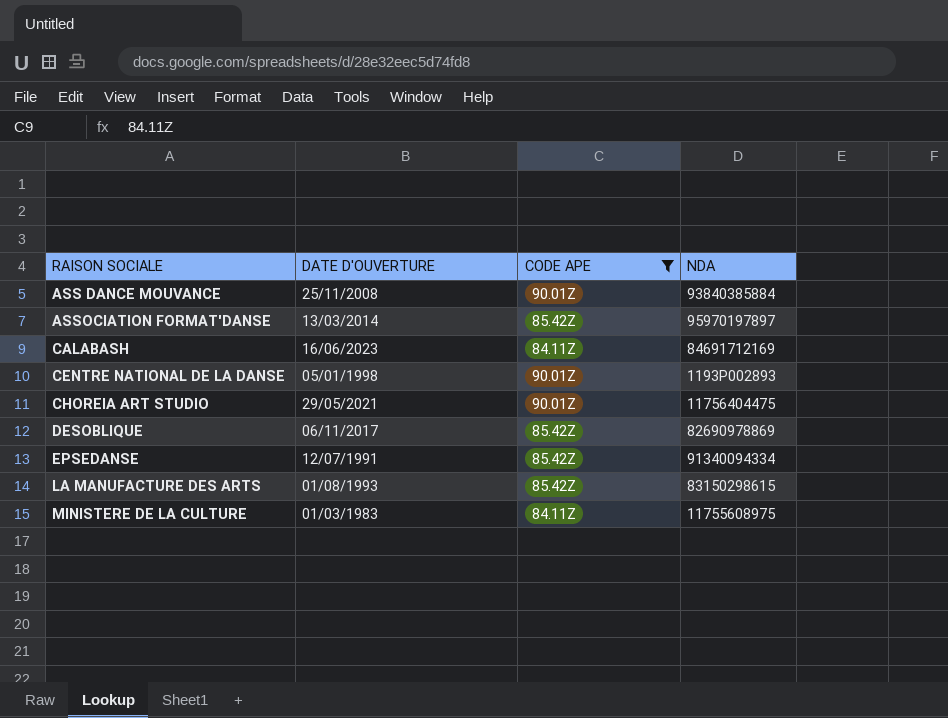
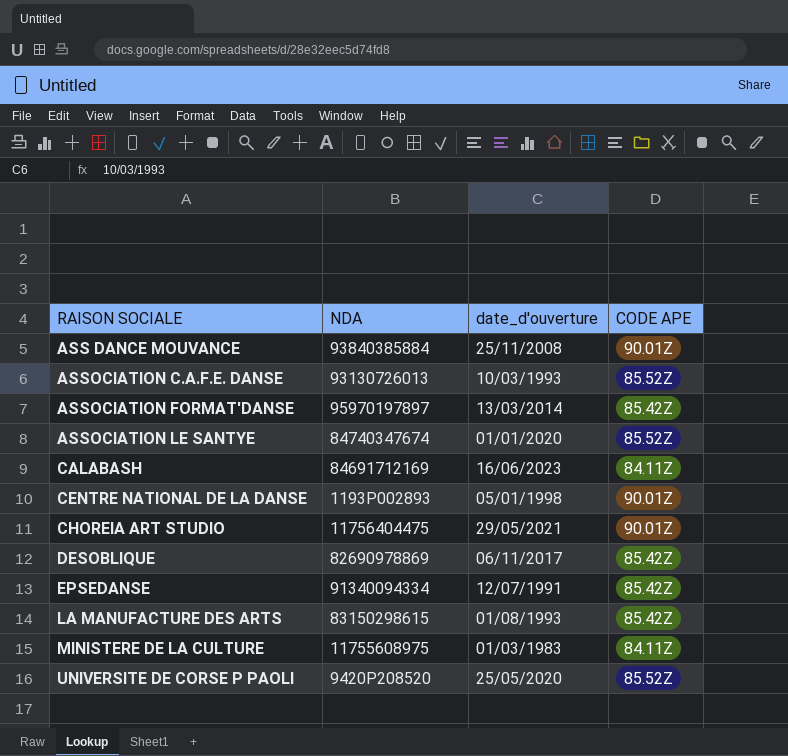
filter: CODE APE != 85.52Z -> none
column NDA | position: 4 -> 2
column name: DATE D'OUVERTURE -> date_d'ouverture

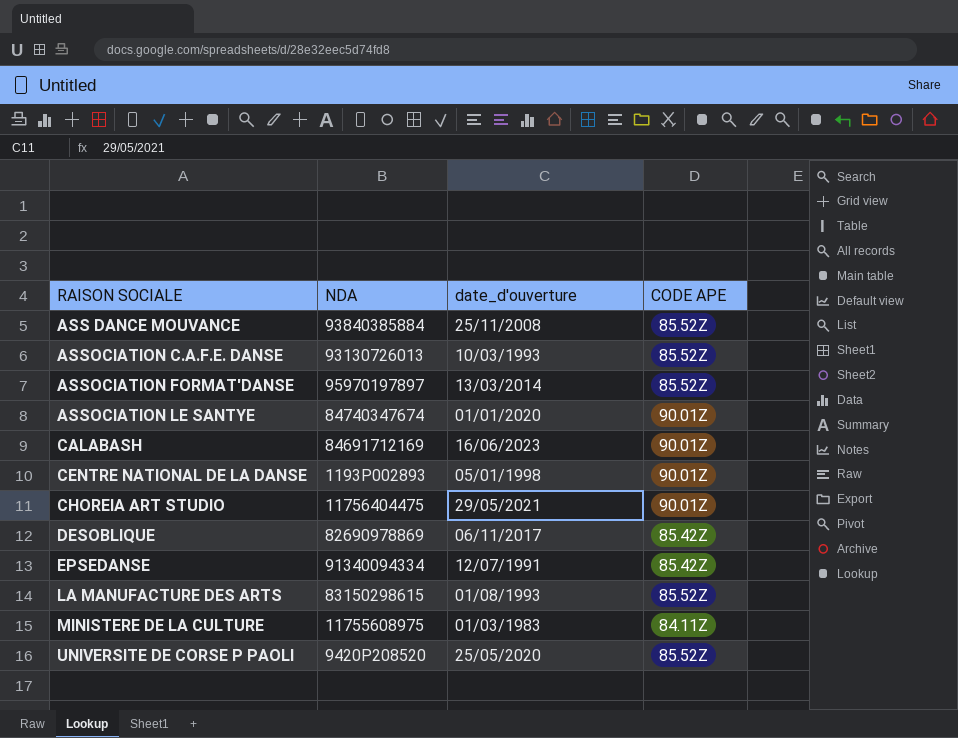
ASS DANCE MOUVANCE | CODE APE: 90.01Z -> 85.52Z
ASSOCIATION FORMAT'DANSE | CODE APE: 85.42Z -> 85.52Z
ASSOCIATION LE SANTYE | CODE APE: 85.52Z -> 90.01Z
CALABASH | CODE APE: 84.11Z -> 90.01Z
LA MANUFACTURE DES ARTS | CODE APE: 85.42Z -> 85.52Z

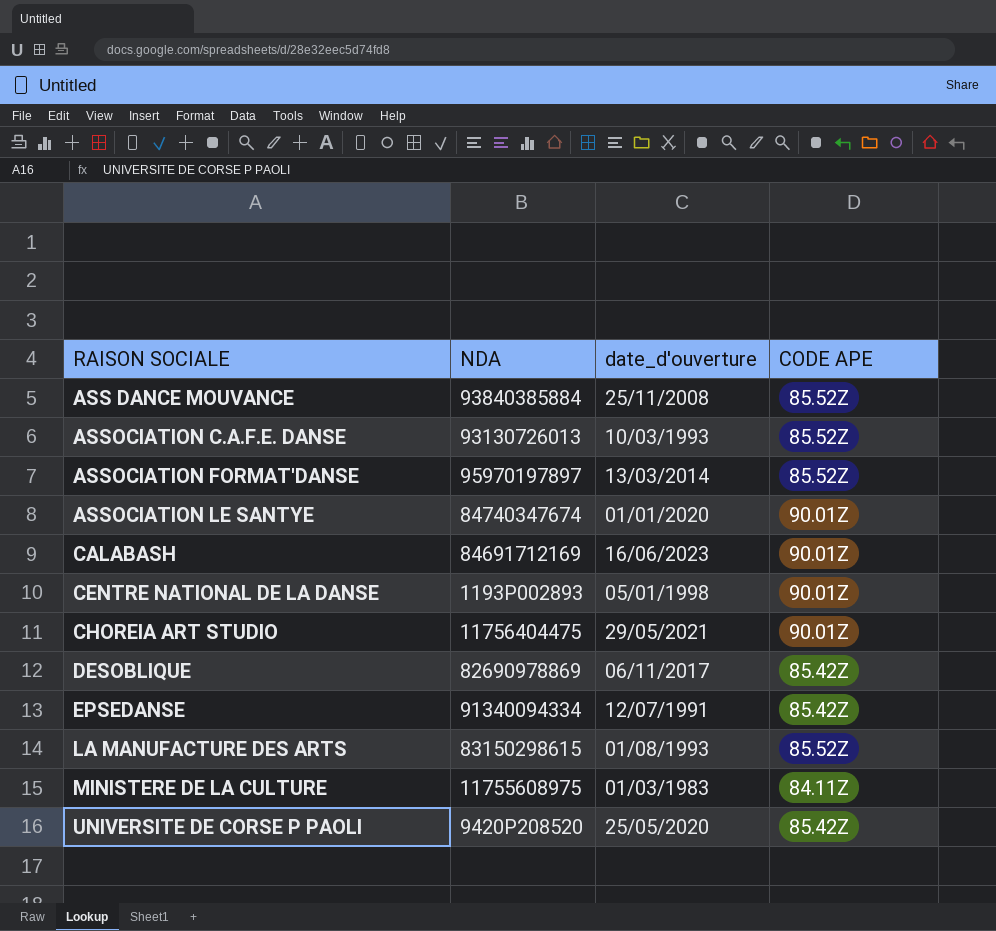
UNIVERSITE DE CORSE P PAOLI | CODE APE: 85.52Z -> 85.42Z

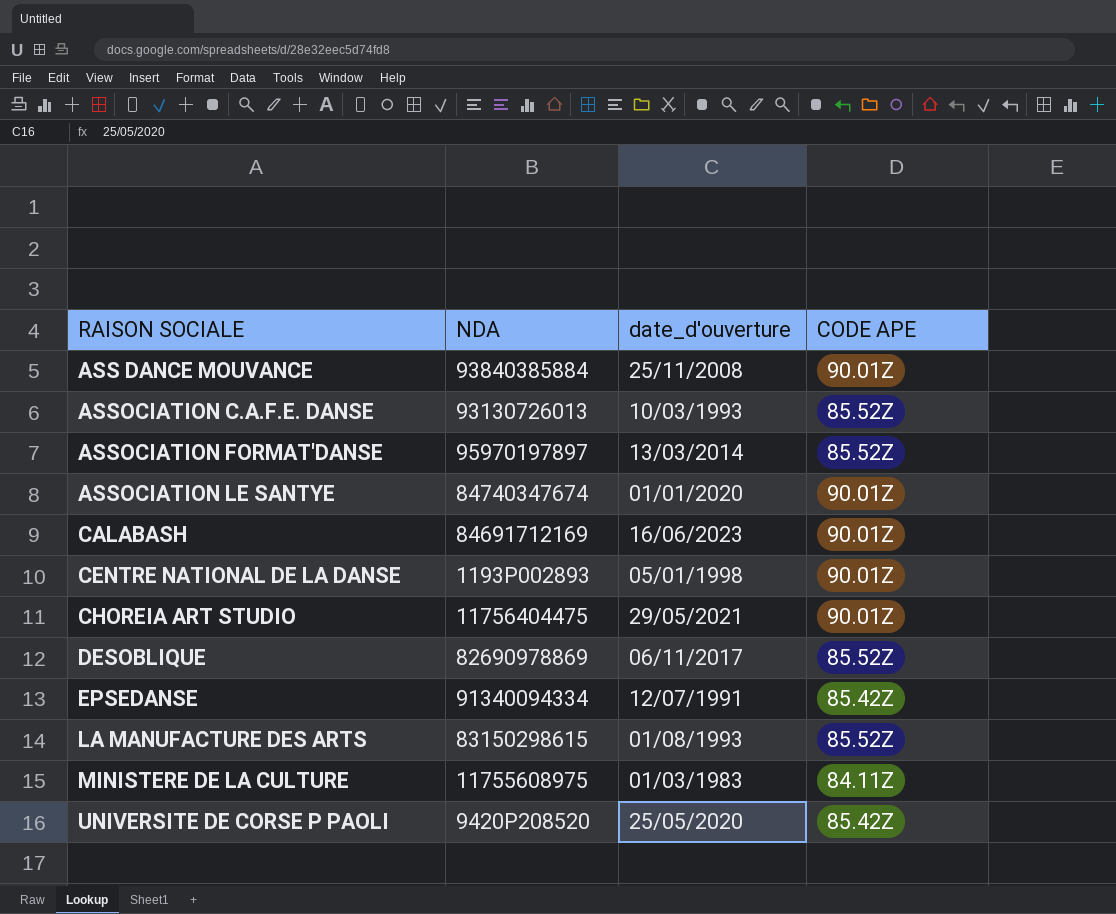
ASS DANCE MOUVANCE | CODE APE: 85.52Z -> 90.01Z
DESOBLIQUE | CODE APE: 85.42Z -> 85.52Z

